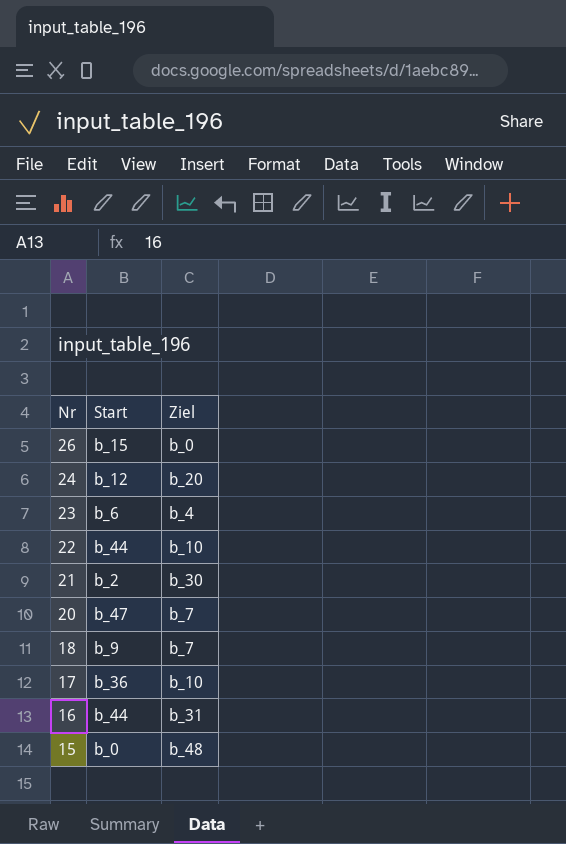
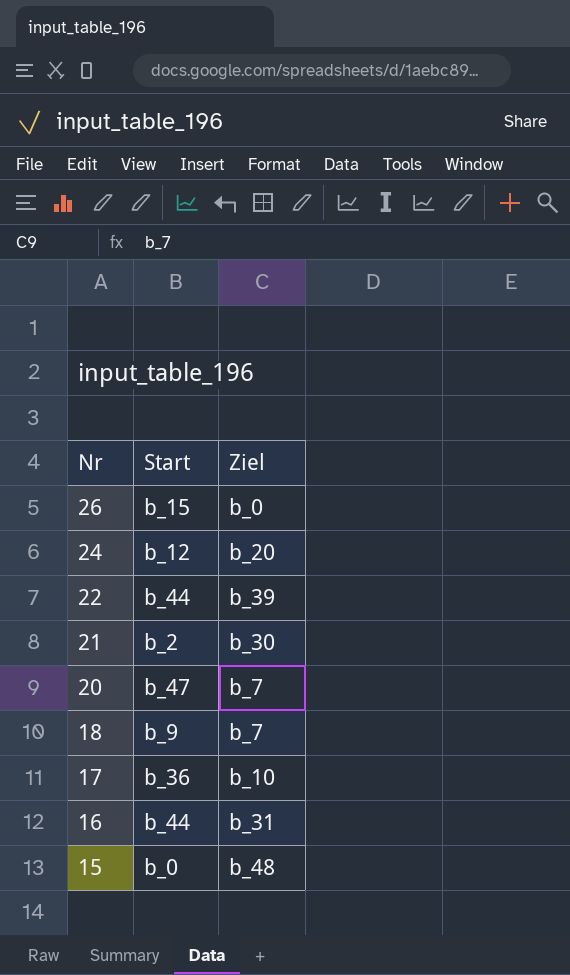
row 23: b_6 | b_4 -> none
22 | Ziel: b_10 -> b_39

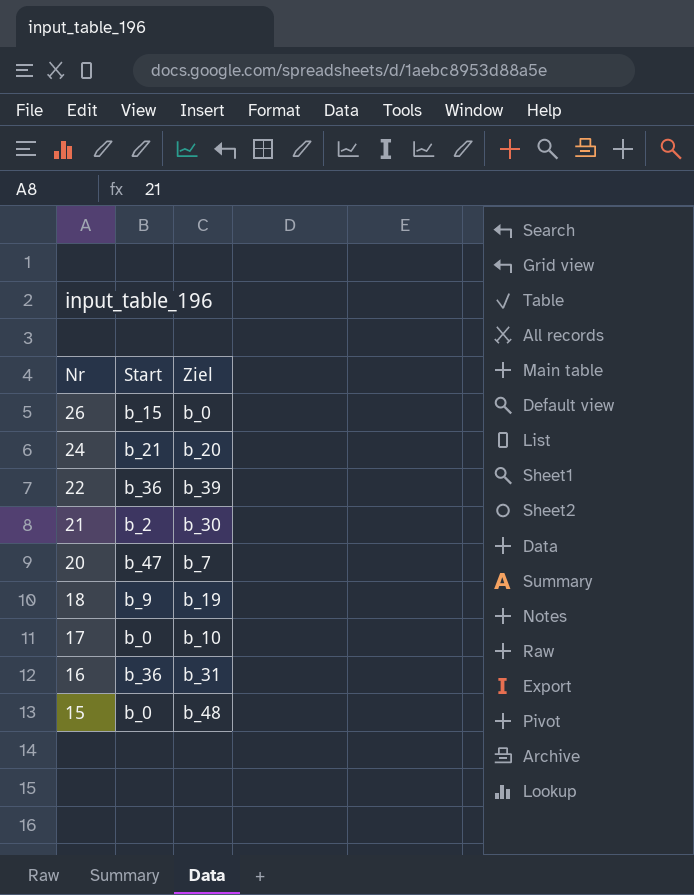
24 | Start: b_12 -> b_21
22 | Start: b_44 -> b_36
18 | Ziel: b_7 -> b_19
17 | Start: b_36 -> b_0
16 | Start: b_44 -> b_36

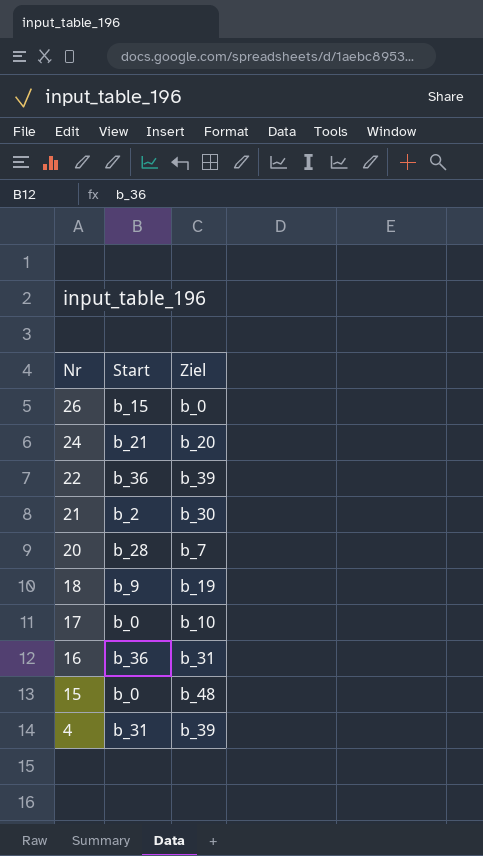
20 | Start: b_47 -> b_28
row 4: none -> b_31 | b_39

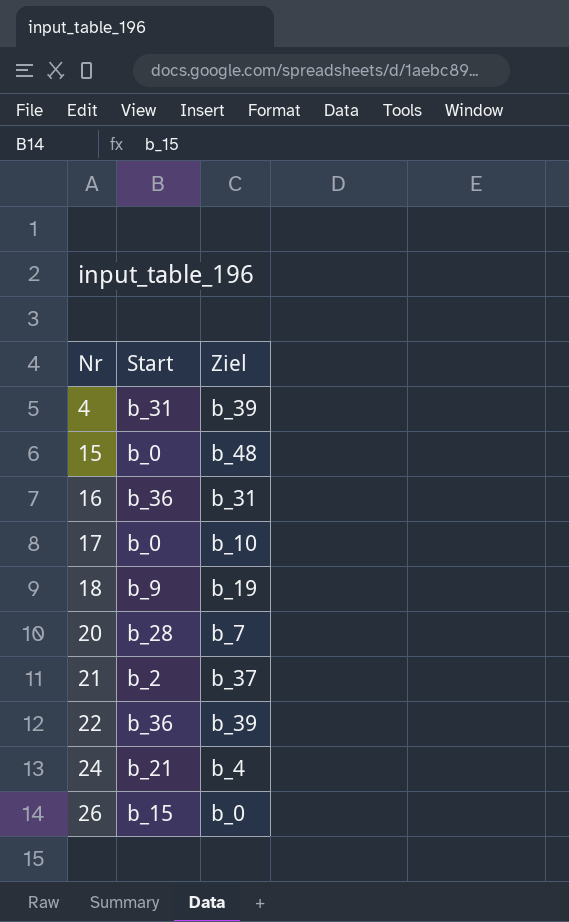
row order: Nr descending -> Nr ascending
21 | Ziel: b_30 -> b_37
24 | Ziel: b_20 -> b_4

